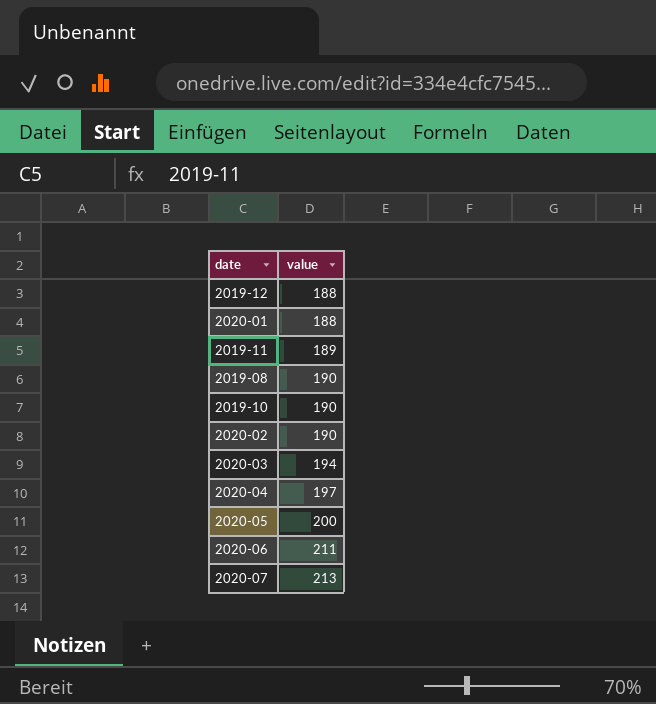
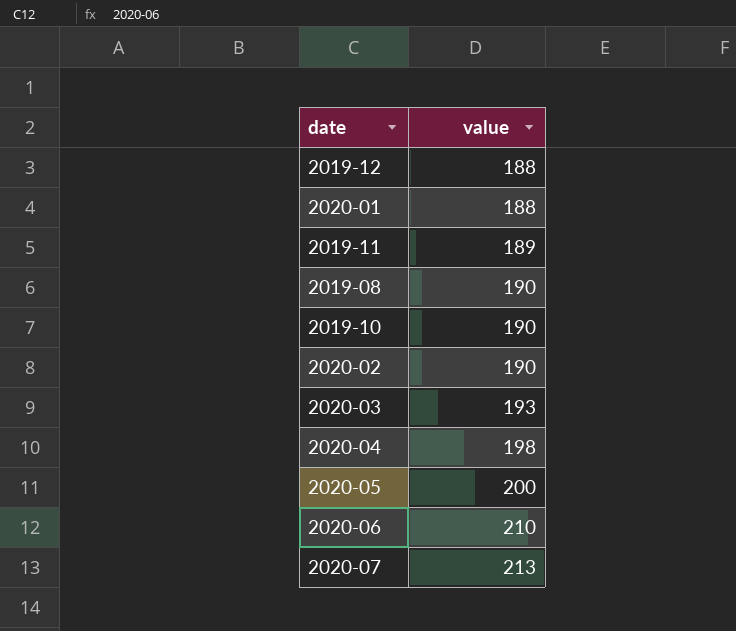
2020-03 | value: 194 -> 193
2020-04 | value: 197 -> 198
2020-06 | value: 211 -> 210

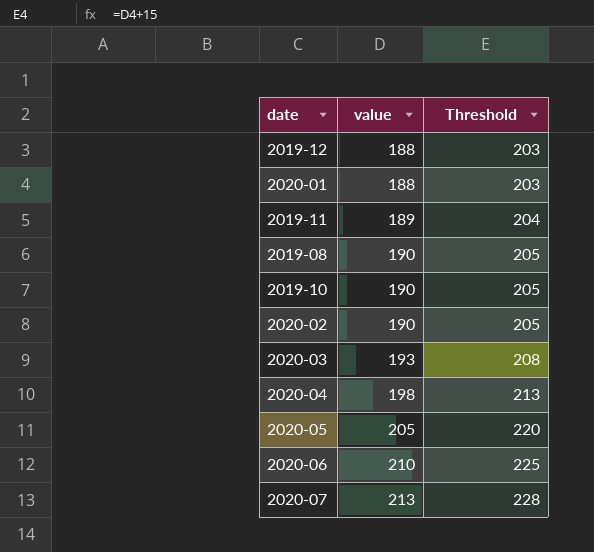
column Threshold | formula: none -> [value] + 15
2020-05 | value: 200 -> 205

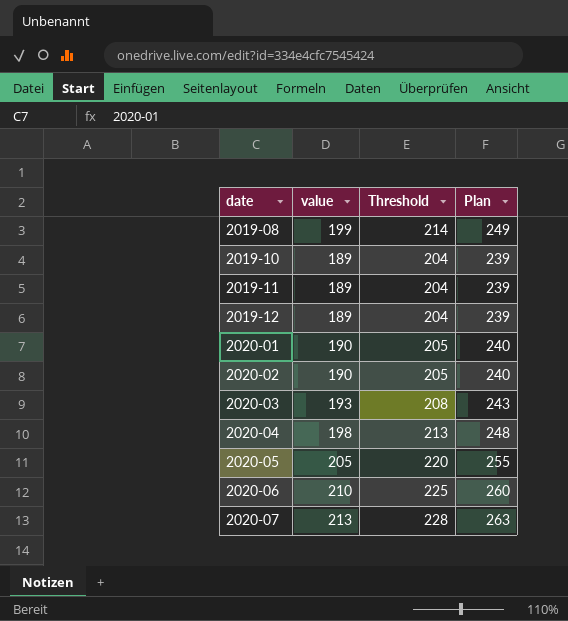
row order: value ascending -> date ascending
column Plan | formula: none -> [value] + 50
2019-08 | value: 190 -> 199
2019-08 | Threshold: 205 -> 214
2019-10 | value: 190 -> 189
2019-10 | Threshold: 205 -> 204
2019-12 | value: 188 -> 189
2019-12 | Threshold: 203 -> 204
2020-01 | value: 188 -> 190
2020-01 | Threshold: 203 -> 205

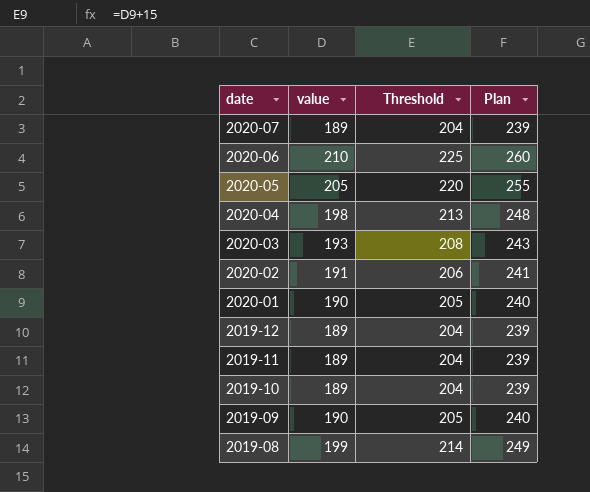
row order: date ascending -> date descending
2020-07 | value: 213 -> 189
2020-07 | Threshold: 228 -> 204
2020-07 | Plan: 263 -> 239
2020-02 | value: 190 -> 191
2020-02 | Threshold: 205 -> 206
2020-02 | Plan: 240 -> 241
row 2019-09: none -> 190 | 205 | 240

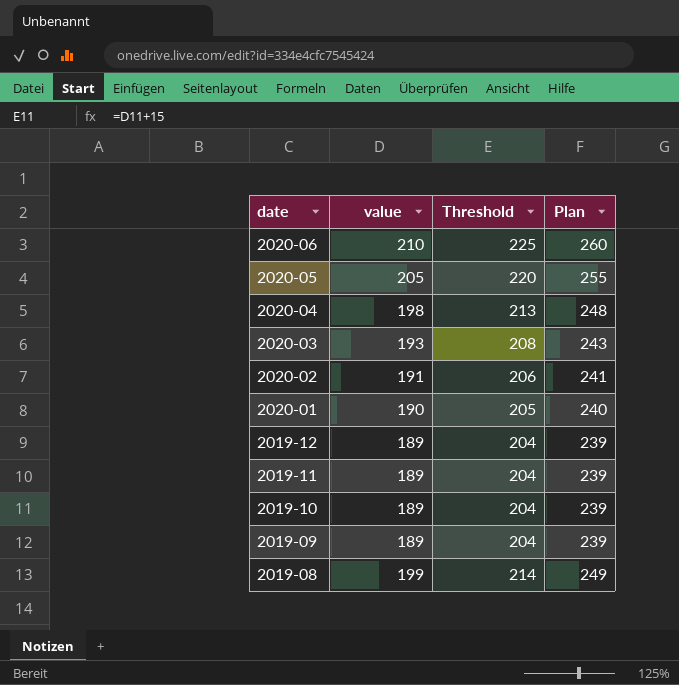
row 2020-07: 189 | 204 | 239 -> none
2019-09 | value: 190 -> 189
2019-09 | Threshold: 205 -> 204
2019-09 | Plan: 240 -> 239

